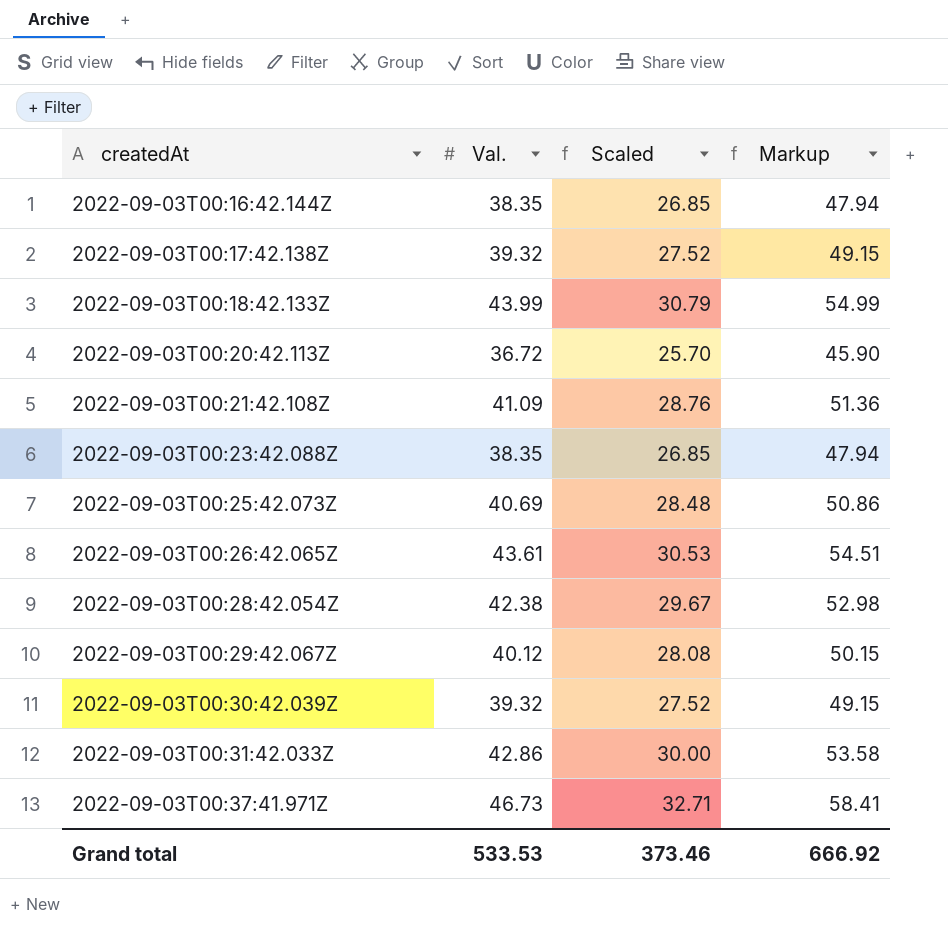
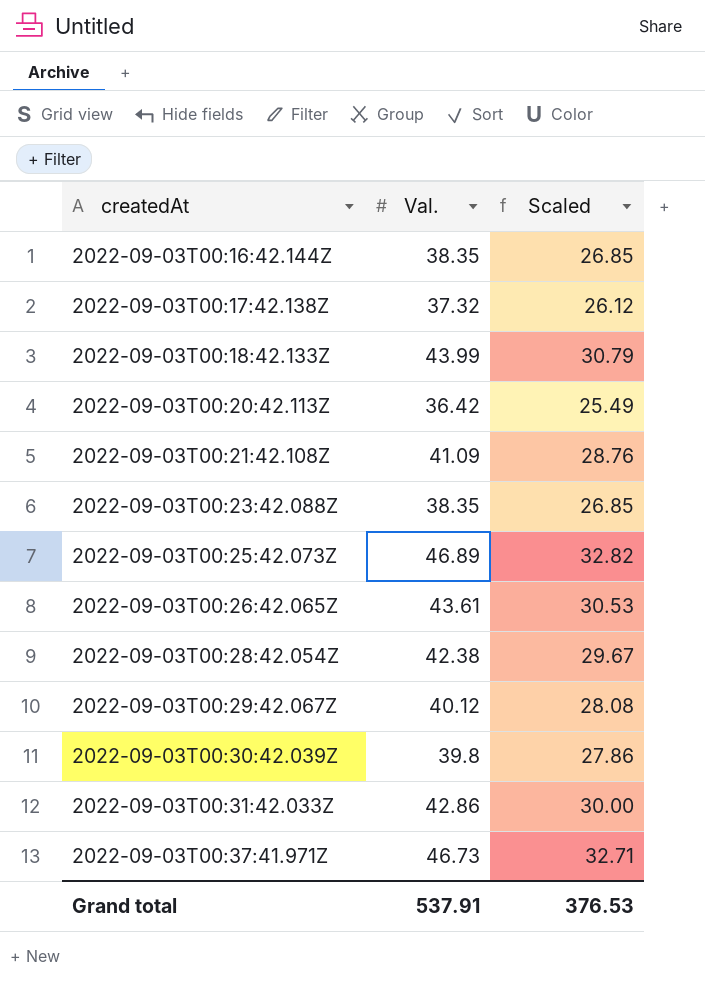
column Markup | formula: [Val.] * 1.25 -> none
2022-09-03T00:17:42.138Z | Val.: 39.32 -> 37.32
2022-09-03T00:17:42.138Z | Scaled: 27.52 -> 26.12
2022-09-03T00:20:42.113Z | Val.: 36.72 -> 36.42
2022-09-03T00:20:42.113Z | Scaled: 25.70 -> 25.49
2022-09-03T00:25:42.073Z | Val.: 40.69 -> 46.89
2022-09-03T00:25:42.073Z | Scaled: 28.48 -> 32.82
2022-09-03T00:30:42.039Z | Val.: 39.32 -> 39.8
2022-09-03T00:30:42.039Z | Scaled: 27.52 -> 27.86
Grand total | Val.: 533.53 -> 537.91
Grand total | Scaled: 373.46 -> 376.53

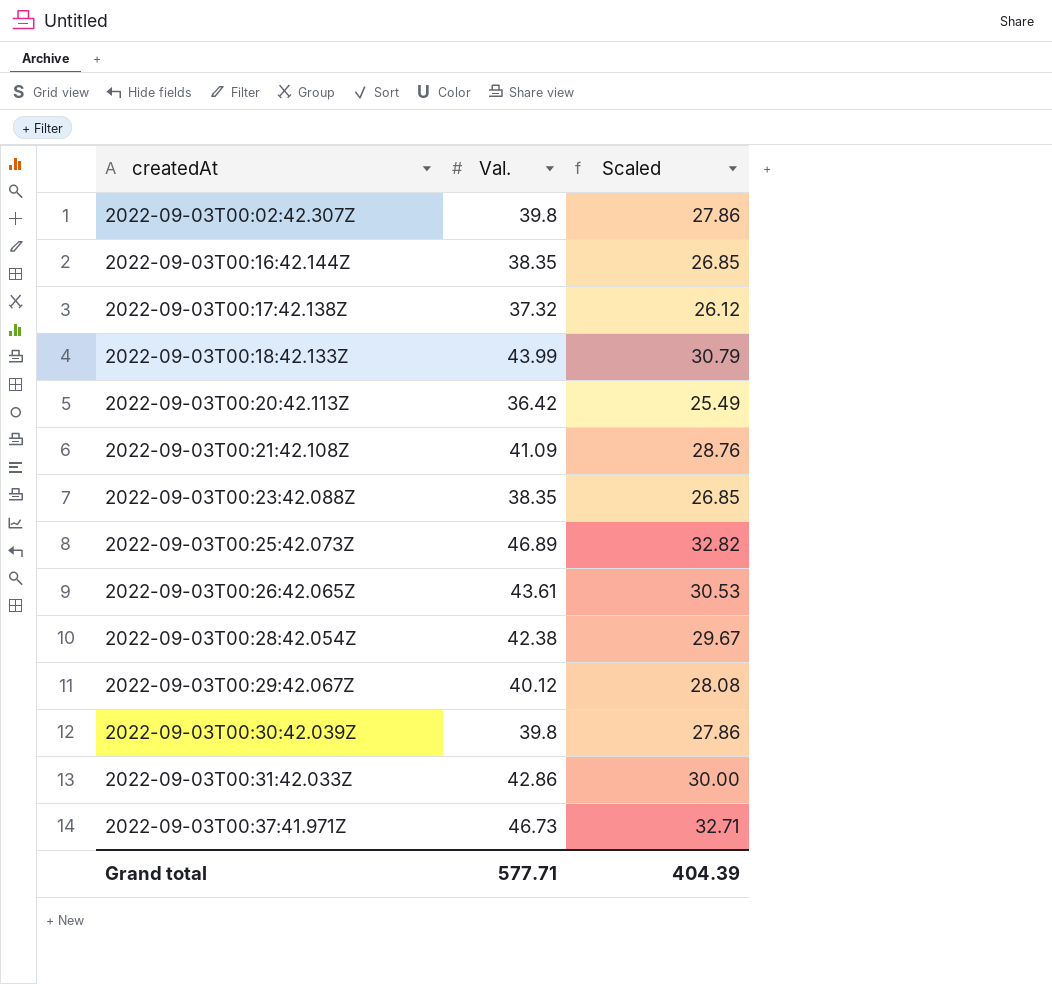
row 2022-09-03T00:02:42.307Z: none -> 39.8 | 27.86
Grand total | Val.: 537.91 -> 577.71
Grand total | Scaled: 376.53 -> 404.39

